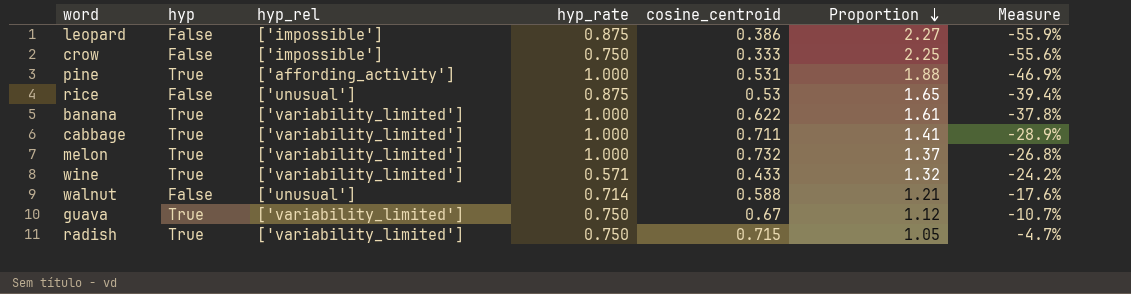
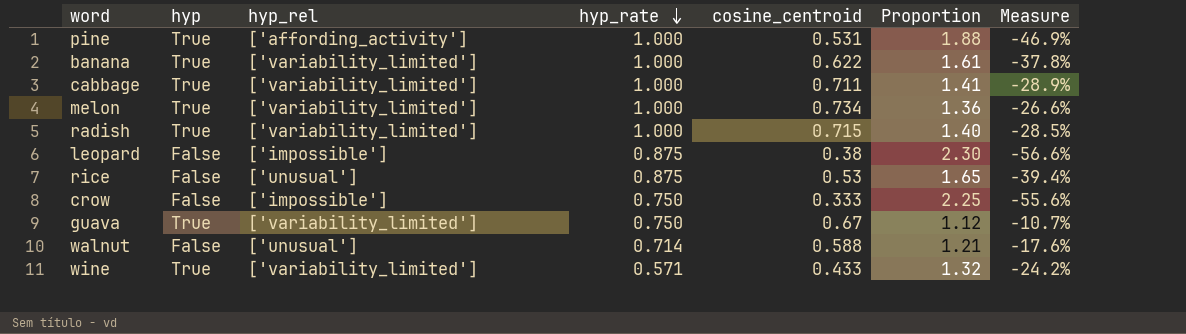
row order: Proportion descending -> hyp_rate descending
melon | cosine_centroid: 0.732 -> 0.734
melon | Proportion: 1.37 -> 1.36
melon | Measure: -26.8% -> -26.6%
radish | hyp_rate: 0.750 -> 1.000
radish | Proportion: 1.05 -> 1.40
radish | Measure: -4.7% -> -28.5%
leopard | cosine_centroid: 0.386 -> 0.38
leopard | Proportion: 2.27 -> 2.30
leopard | Measure: -55.9% -> -56.6%

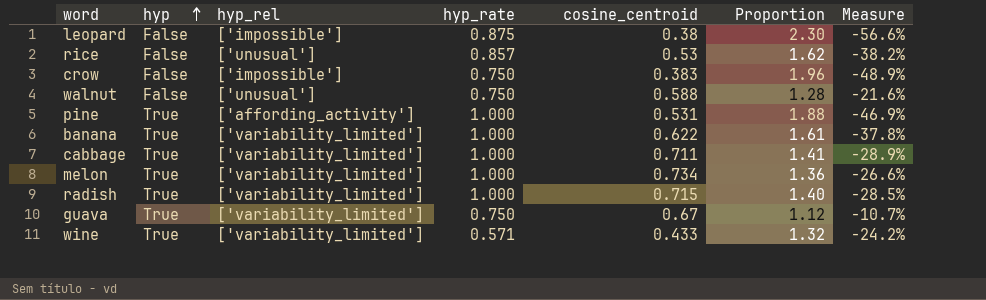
row order: hyp_rate descending -> hyp ascending
rice | hyp_rate: 0.875 -> 0.857
rice | Proportion: 1.65 -> 1.62
rice | Measure: -39.4% -> -38.2%
crow | cosine_centroid: 0.333 -> 0.383
crow | Proportion: 2.25 -> 1.96
crow | Measure: -55.6% -> -48.9%
walnut | hyp_rate: 0.714 -> 0.750
walnut | Proportion: 1.21 -> 1.28
walnut | Measure: -17.6% -> -21.6%

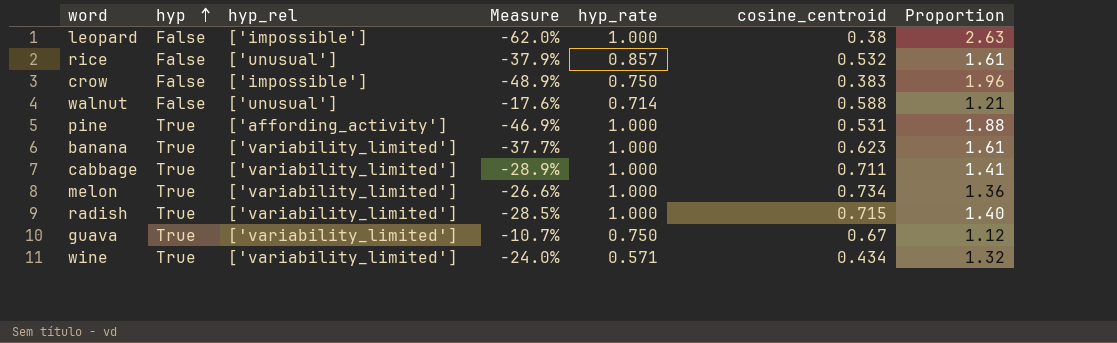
column Measure | position: 7 -> 4
leopard | Measure: -56.6% -> -62.0%
leopard | hyp_rate: 0.875 -> 1.000
leopard | Proportion: 2.30 -> 2.63
rice | Measure: -38.2% -> -37.9%
rice | cosine_centroid: 0.53 -> 0.532
rice | Proportion: 1.62 -> 1.61
walnut | Measure: -21.6% -> -17.6%
walnut | hyp_rate: 0.750 -> 0.714
walnut | Proportion: 1.28 -> 1.21
banana | Measure: -37.8% -> -37.7%
banana | cosine_centroid: 0.622 -> 0.623
wine | Measure: -24.2% -> -24.0%
wine | cosine_centroid: 0.433 -> 0.434

